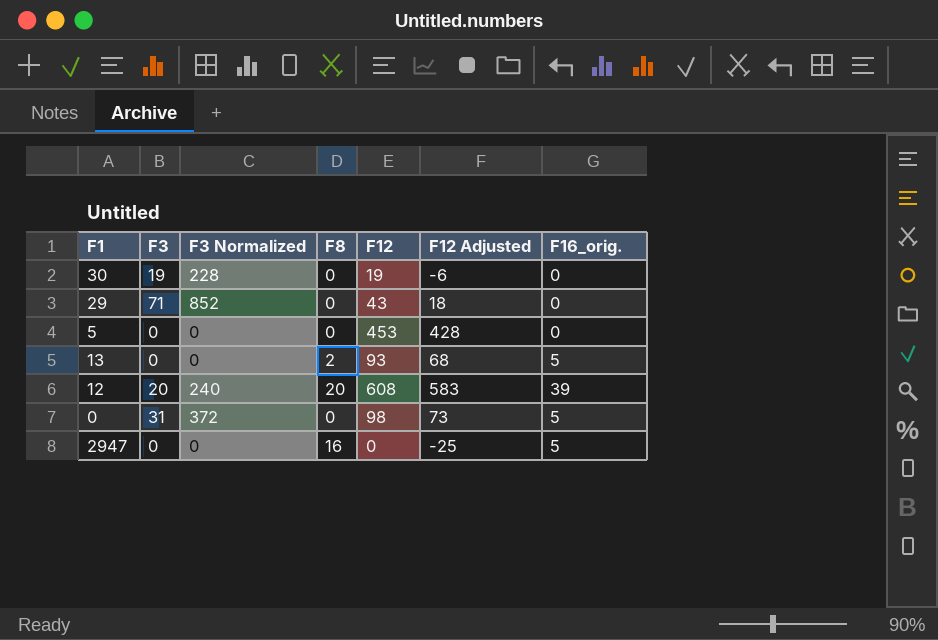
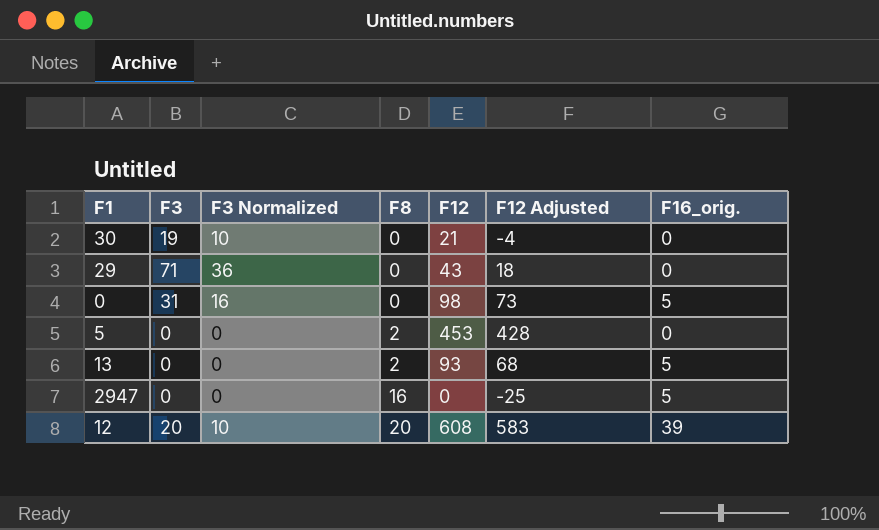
row order: none -> F8 ascending
column F3 Normalized | formula: [F3] * 12 -> [F3] * 0.5
30 | F12: 19 -> 21
30 | F12 Adjusted: -6 -> -4
5 | F8: 0 -> 2

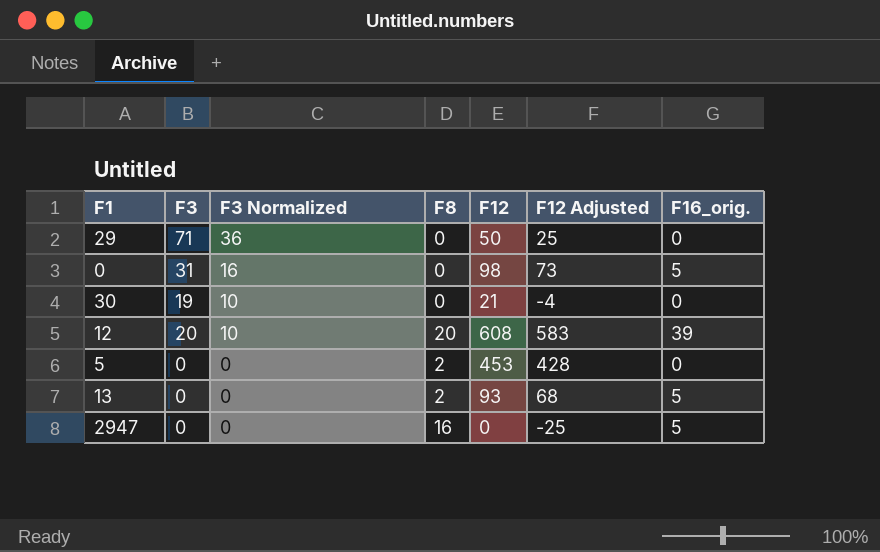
row order: F8 ascending -> F3 Normalized descending
29 | F12: 43 -> 50
29 | F12 Adjusted: 18 -> 25

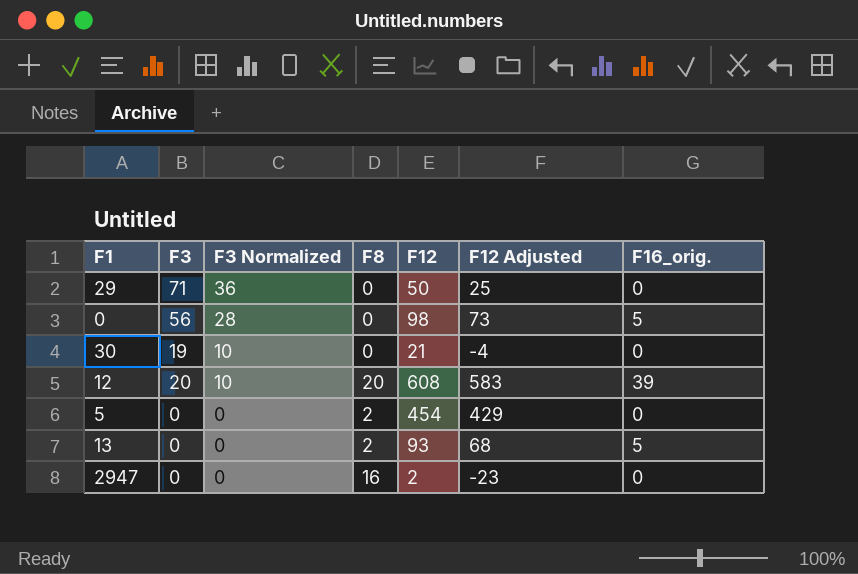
0 | F3: 31 -> 56
0 | F3 Normalized: 16 -> 28
5 | F12: 453 -> 454
5 | F12 Adjusted: 428 -> 429
2947 | F12: 0 -> 2
2947 | F12 Adjusted: -25 -> -23
2947 | F16_orig.: 5 -> 0

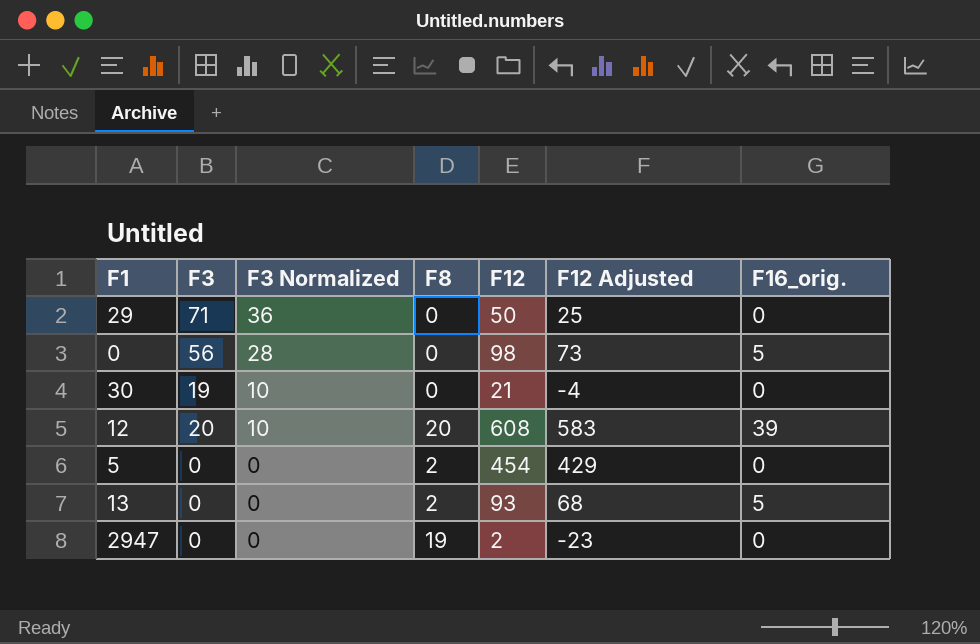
2947 | F8: 16 -> 19

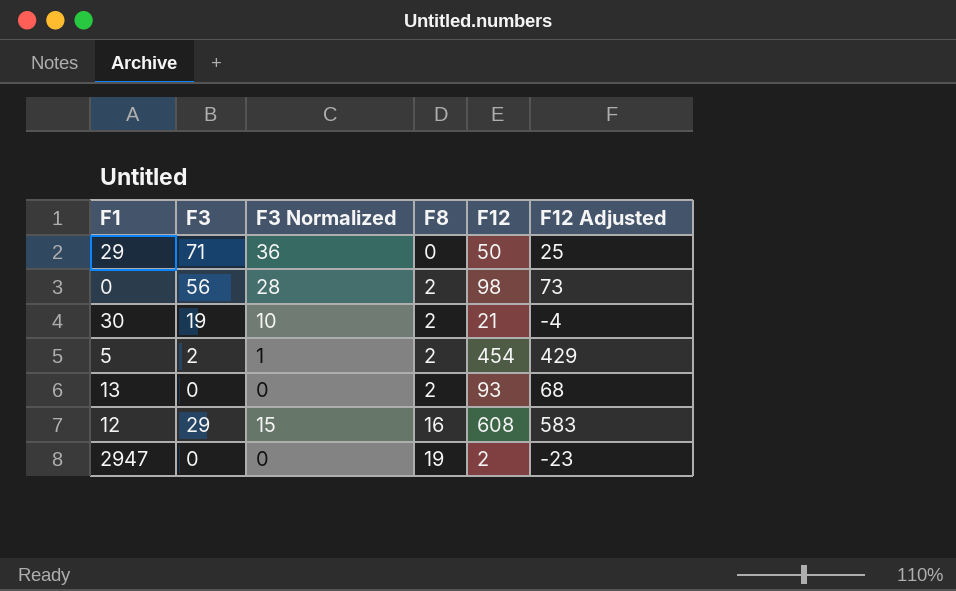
row order: F3 Normalized descending -> F8 ascending
column F16_orig. | position: 7 -> none
0 | F8: 0 -> 2
30 | F8: 0 -> 2
5 | F3: 0 -> 2
5 | F3 Normalized: 0 -> 1
12 | F3: 20 -> 29
12 | F3 Normalized: 10 -> 15
12 | F8: 20 -> 16

